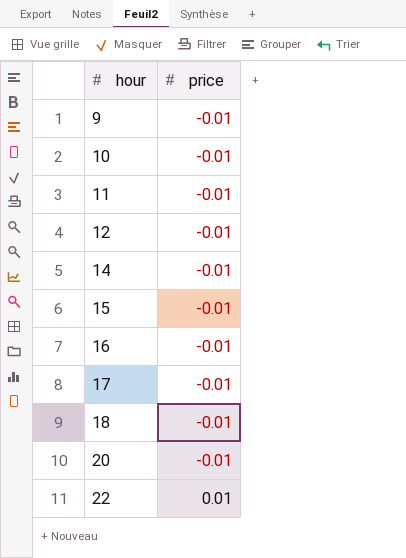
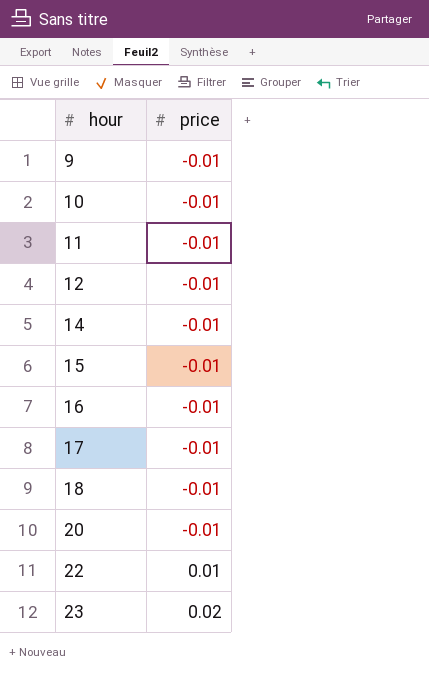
row 23: none -> 0.02

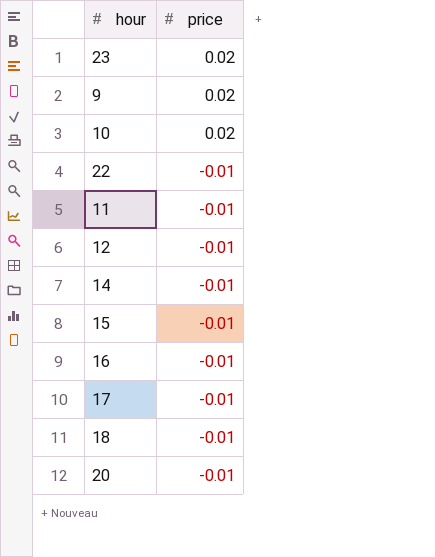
row order: hour ascending -> price descending
9 | price: -0.01 -> 0.02
10 | price: -0.01 -> 0.02
22 | price: 0.01 -> -0.01

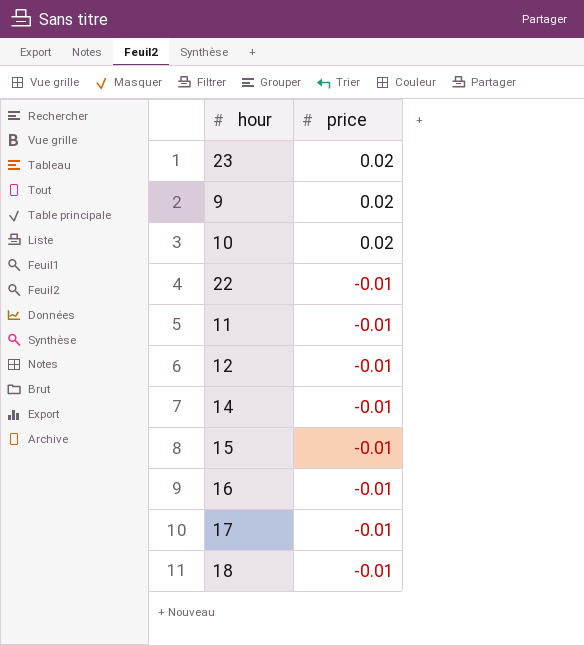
row 20: -0.01 -> none

